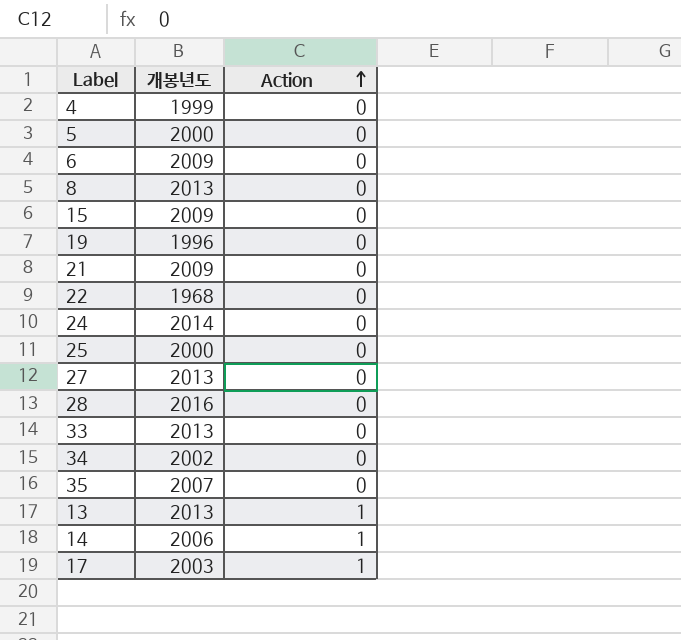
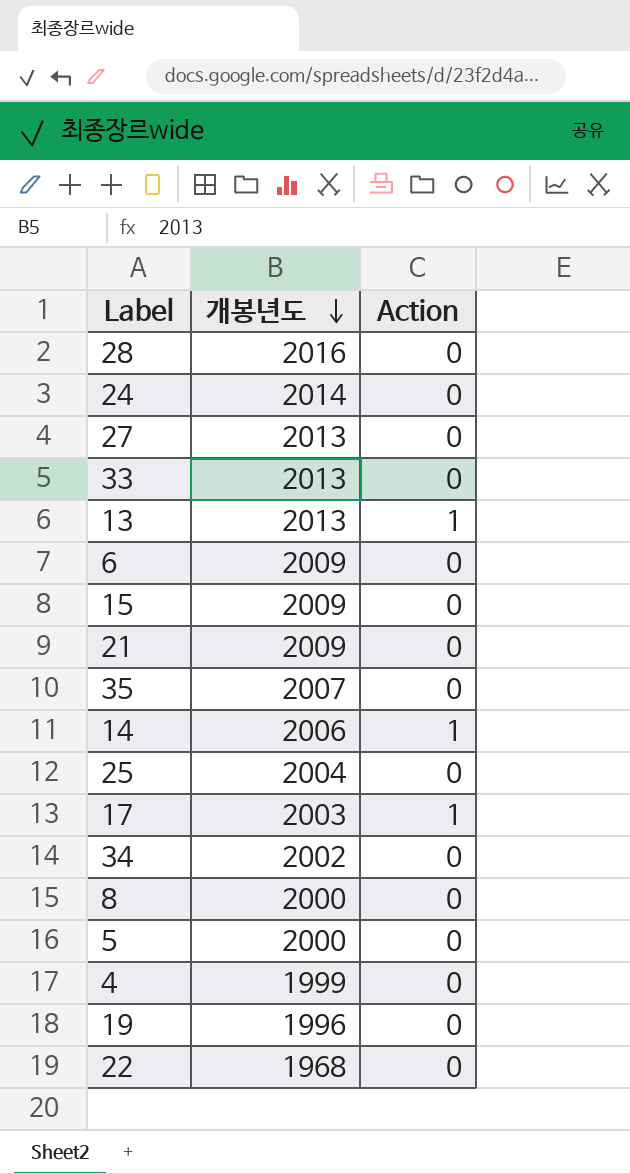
row order: Action ascending -> 개봉년도 descending
25 | 개봉년도: 2000 -> 2004
8 | 개봉년도: 2013 -> 2000

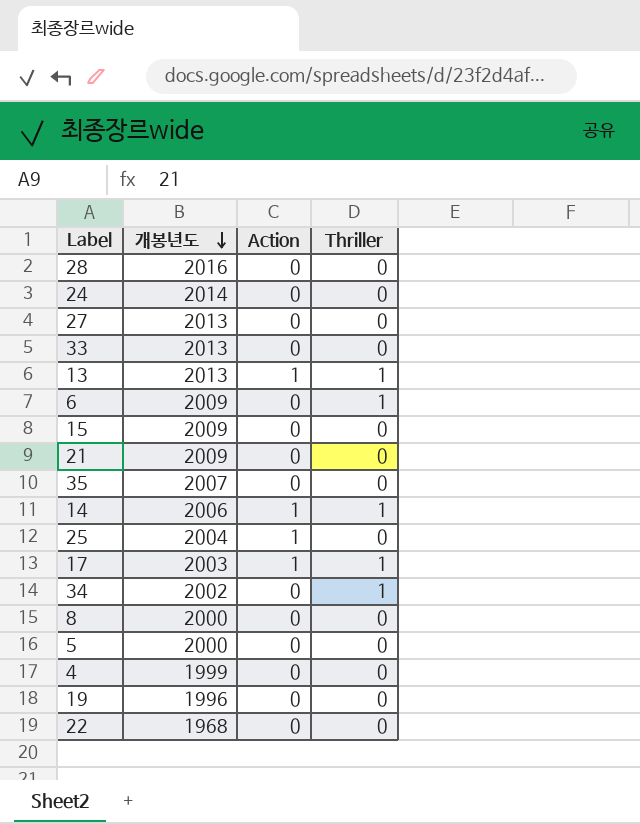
column Thriller | position: none -> 4
25 | Action: 0 -> 1

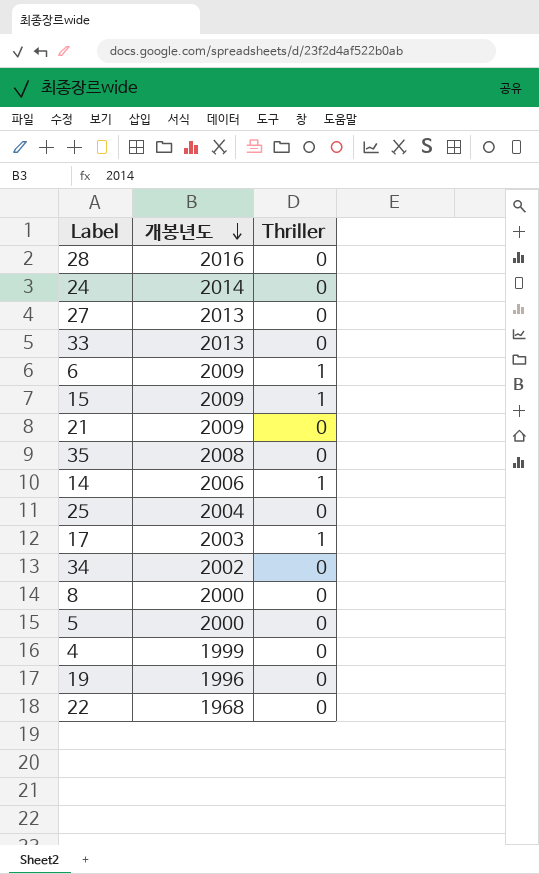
column Action | position: 3 -> none
row 13: 2013 | 1 | 1 -> none
15 | Thriller: 0 -> 1
35 | 개봉년도: 2007 -> 2008
34 | Thriller: 1 -> 0

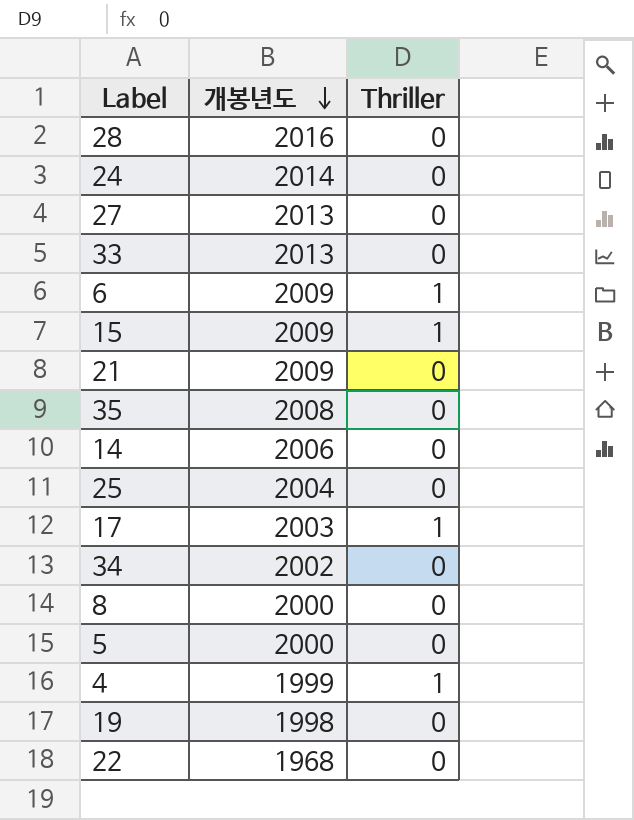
14 | Thriller: 1 -> 0
4 | Thriller: 0 -> 1
19 | 개봉년도: 1996 -> 1998

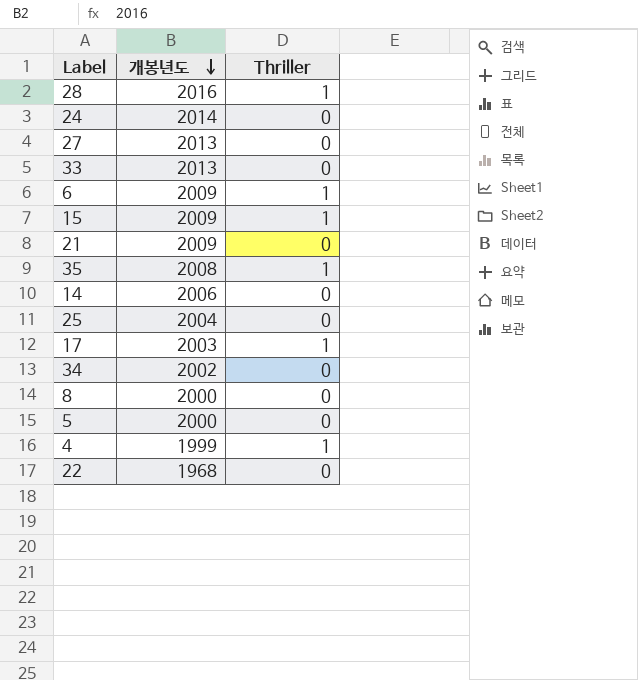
row 19: 1998 | 0 -> none
28 | Thriller: 0 -> 1
35 | Thriller: 0 -> 1

